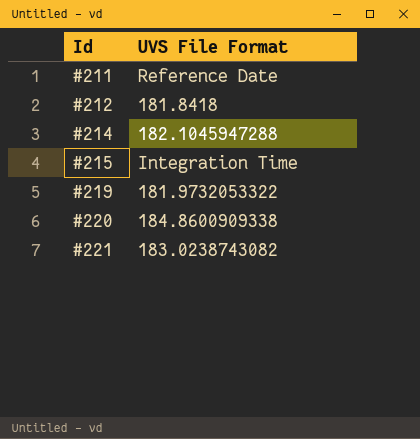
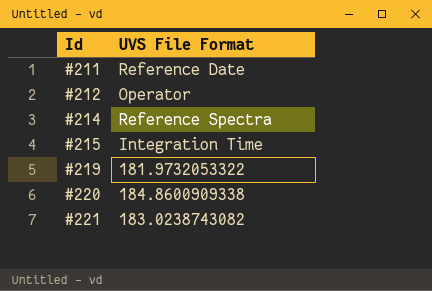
#212 | UVS File Format: 181.8418 -> Operator
#214 | UVS File Format: 182.1045947288 -> Reference Spectra

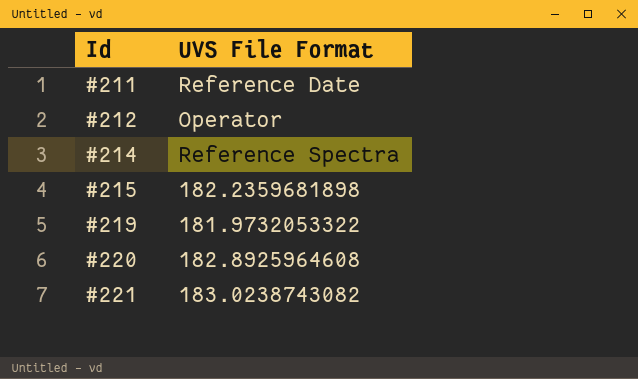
#215 | UVS File Format: Integration Time -> 182.2359681898
#220 | UVS File Format: 184.8600909338 -> 182.8925964608

